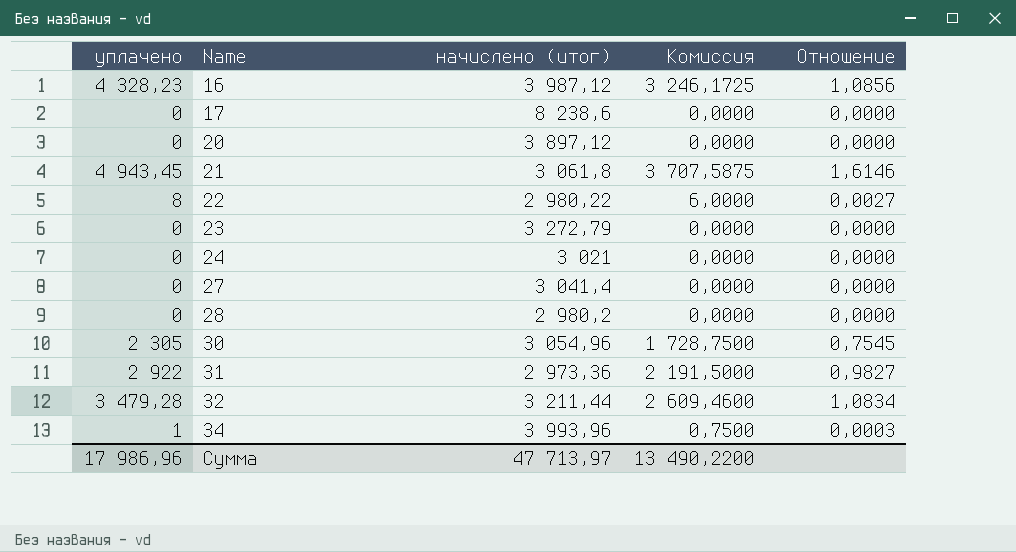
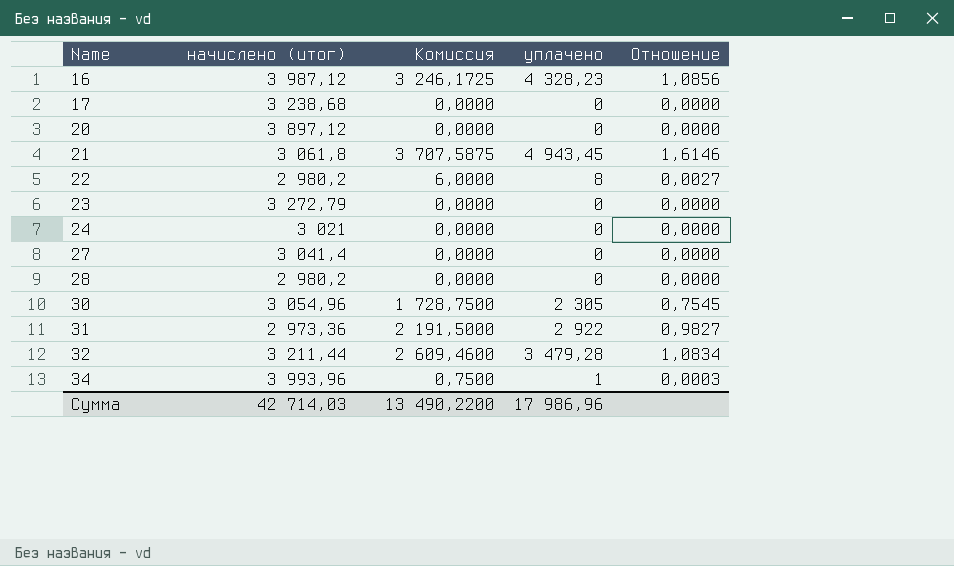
column уплачено | position: 1 -> 4
17 | начислено (итог): 8 238,6 -> 3 238,68
22 | начислено (итог): 2 980,22 -> 2 980,2
Сумма | начислено (итог): 47 713,97 -> 42 714,03

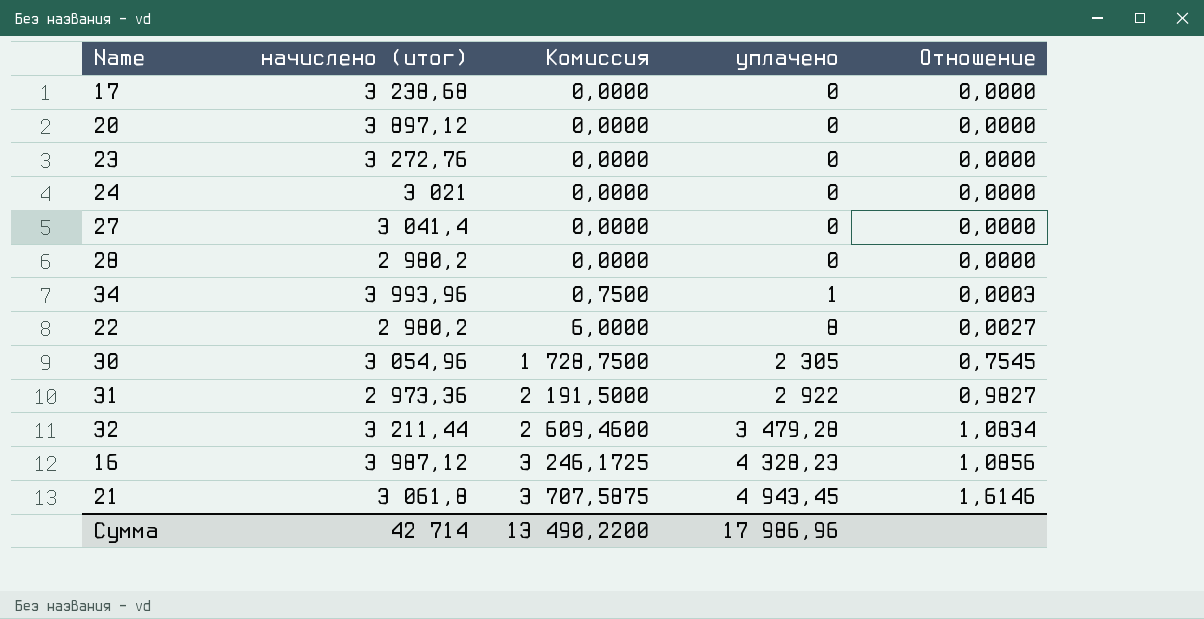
row order: Name ascending -> Комиссия ascending
23 | начислено (итог): 3 272,79 -> 3 272,76
Сумма | начислено (итог): 42 714,03 -> 42 714

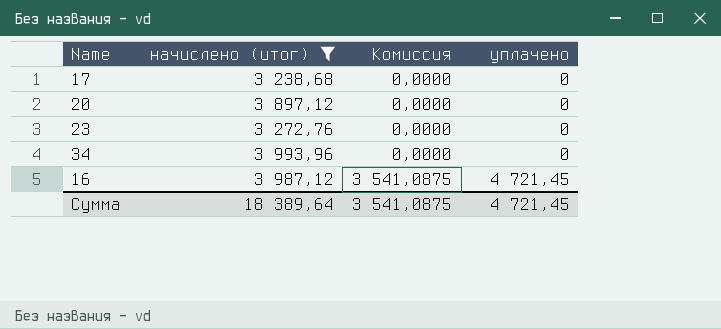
filter: none -> начислено (итог) >= 3 238,68
column Отношение | formula: [уплачено] / [начислено (итог)] -> none
34 | Комиссия: 0,7500 -> 0,0000
34 | уплачено: 1 -> 0
16 | Комиссия: 3 246,1725 -> 3 541,0875
16 | уплачено: 4 328,23 -> 4 721,45
Сумма | начислено (итог): 42 714 -> 18 389,64
Сумма | Комиссия: 13 490,2200 -> 3 541,0875
Сумма | уплачено: 17 986,96 -> 4 721,45

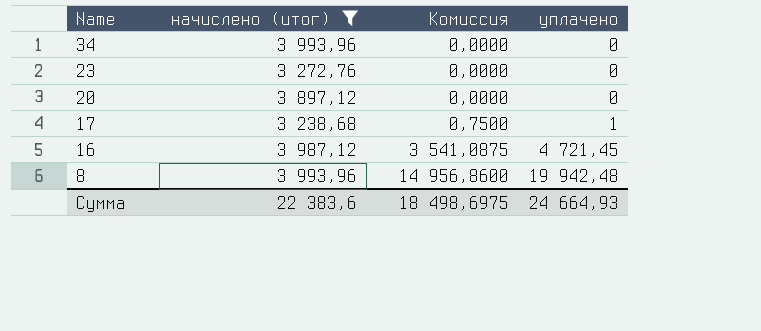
row order: Комиссия ascending -> Name descending
17 | Комиссия: 0,0000 -> 0,7500
17 | уплачено: 0 -> 1
row 8: none -> 3 993,96 | 14 956,8600 | 19 942,48
Сумма | начислено (итог): 18 389,64 -> 22 383,6
Сумма | Комиссия: 3 541,0875 -> 18 498,6975
Сумма | уплачено: 4 721,45 -> 24 664,93

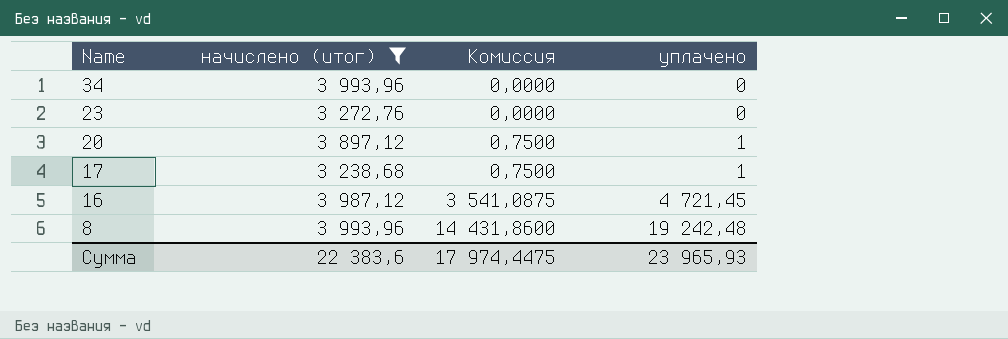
20 | Комиссия: 0,0000 -> 0,7500
20 | уплачено: 0 -> 1
8 | Комиссия: 14 956,8600 -> 14 431,8600
8 | уплачено: 19 942,48 -> 19 242,48
Сумма | Комиссия: 18 498,6975 -> 17 974,4475
Сумма | уплачено: 24 664,93 -> 23 965,93

